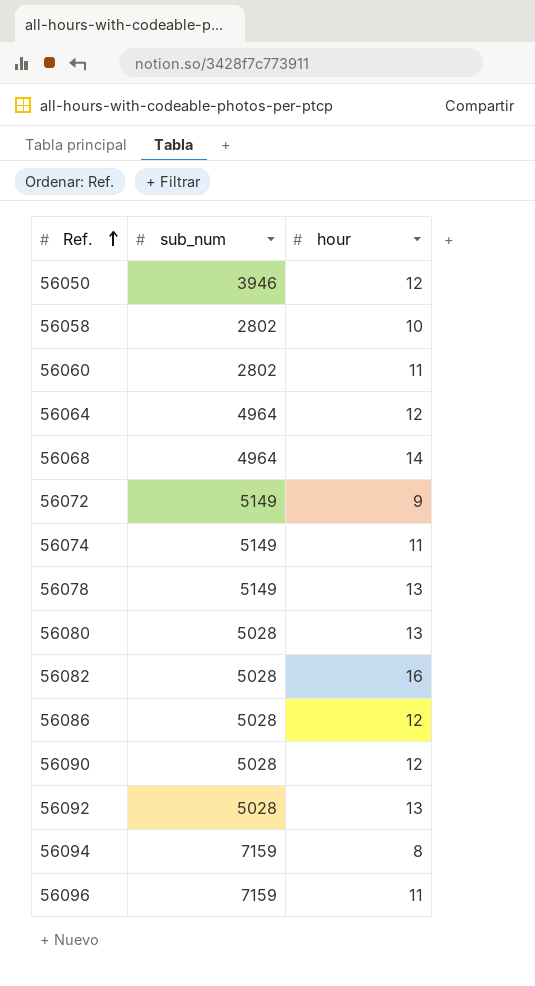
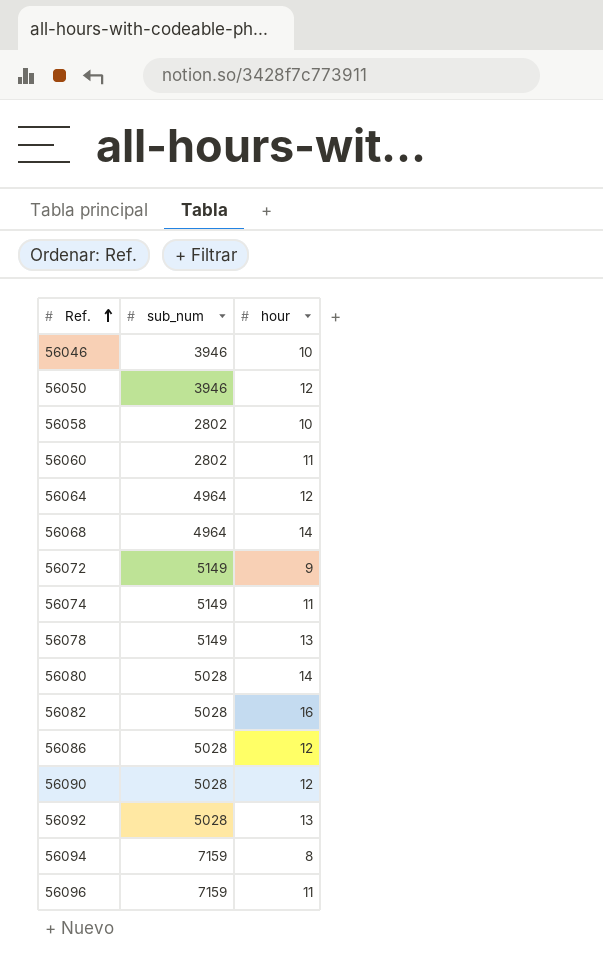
row 56046: none -> 3946 | 10
56080 | hour: 13 -> 14

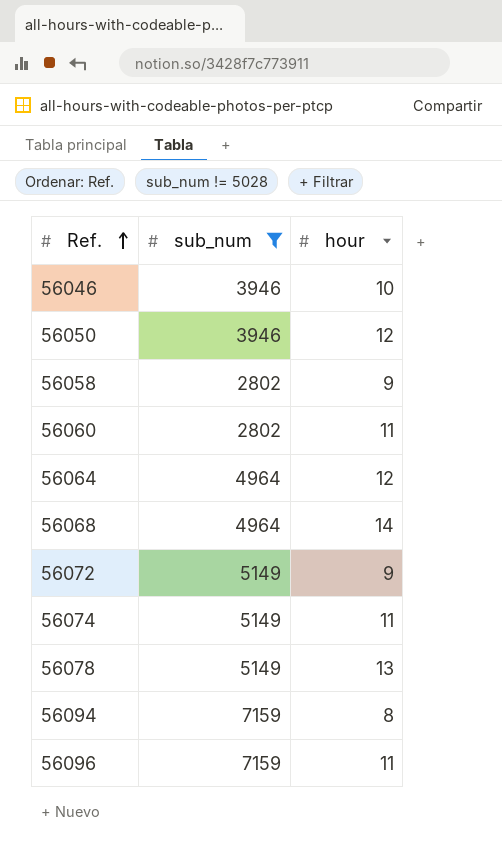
filter: none -> sub_num != 5028
56058 | hour: 10 -> 9

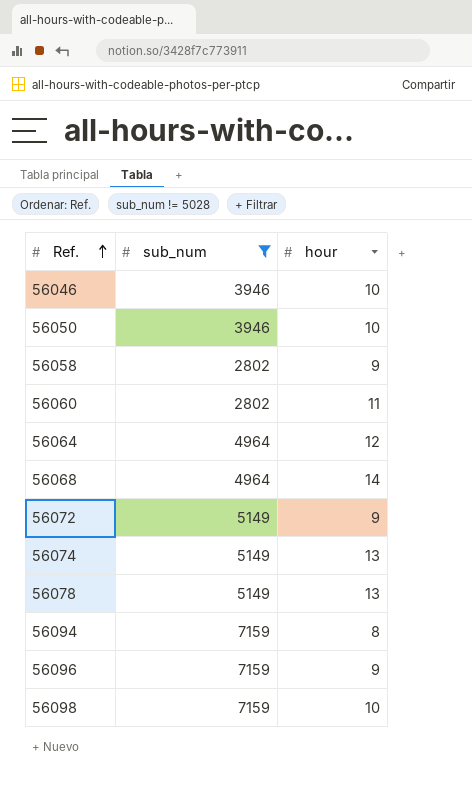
56050 | hour: 12 -> 10
56074 | hour: 11 -> 13
56096 | hour: 11 -> 9
row 56098: none -> 7159 | 10

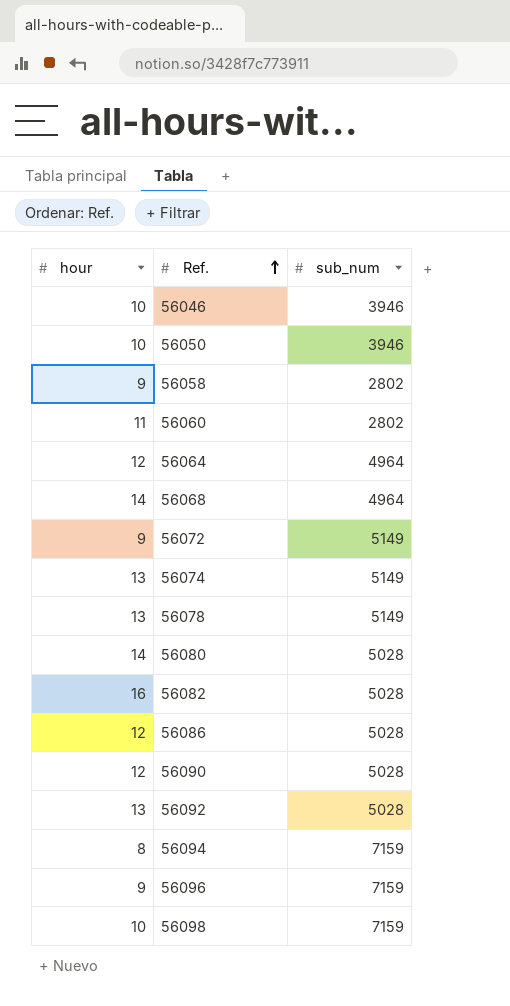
filter: sub_num != 5028 -> none
column hour | position: 3 -> 1

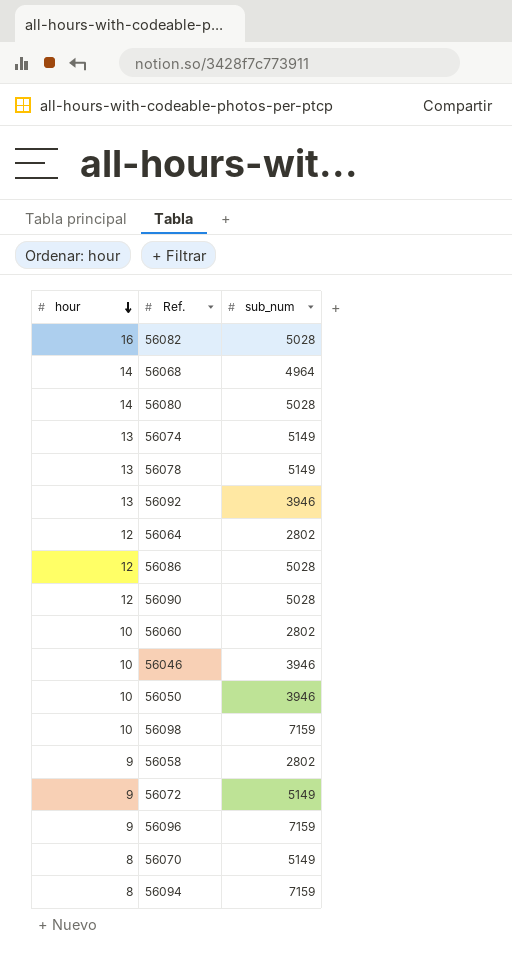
row order: Ref. ascending -> hour descending
56092 | sub_num: 5028 -> 3946
56064 | sub_num: 4964 -> 2802
56060 | hour: 11 -> 10
row 56070: none -> 8 | 5149

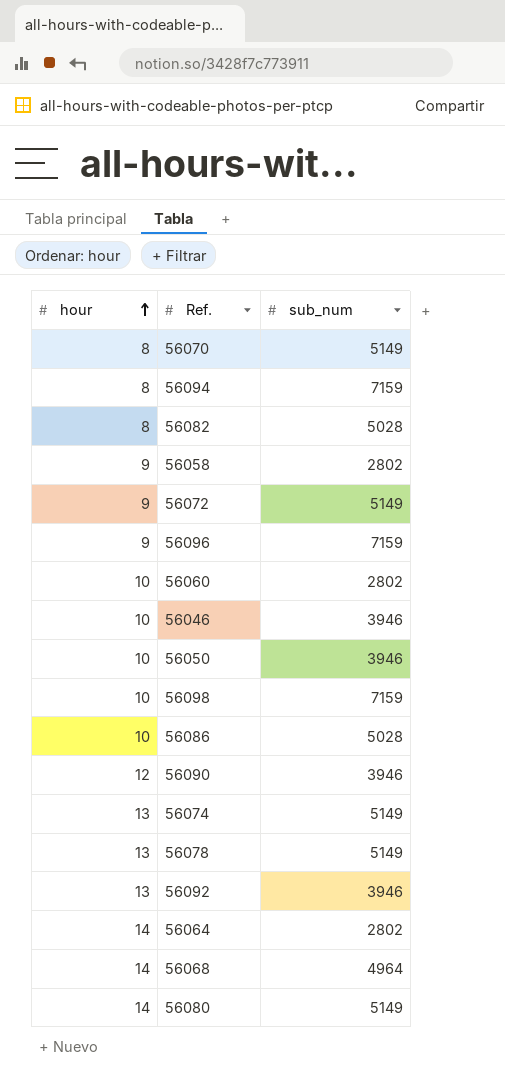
row order: hour descending -> hour ascending
56082 | hour: 16 -> 8
56086 | hour: 12 -> 10
56090 | sub_num: 5028 -> 3946
56064 | hour: 12 -> 14
56080 | sub_num: 5028 -> 5149

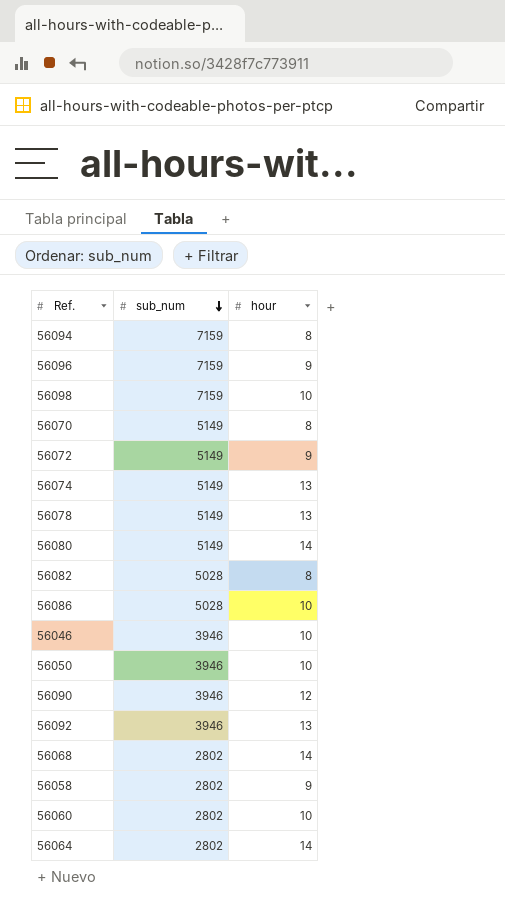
row order: hour ascending -> sub_num descending
column hour | position: 1 -> 3
56068 | sub_num: 4964 -> 2802

